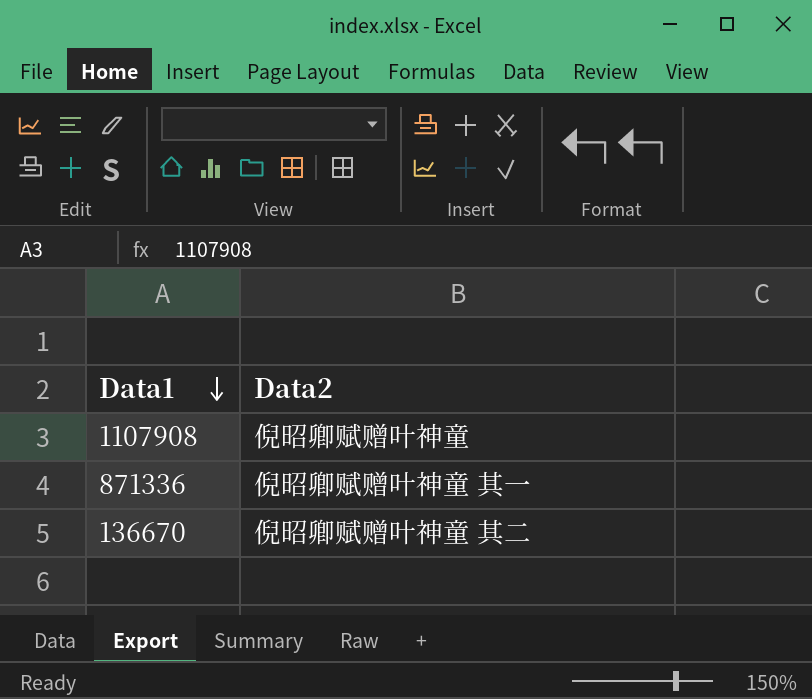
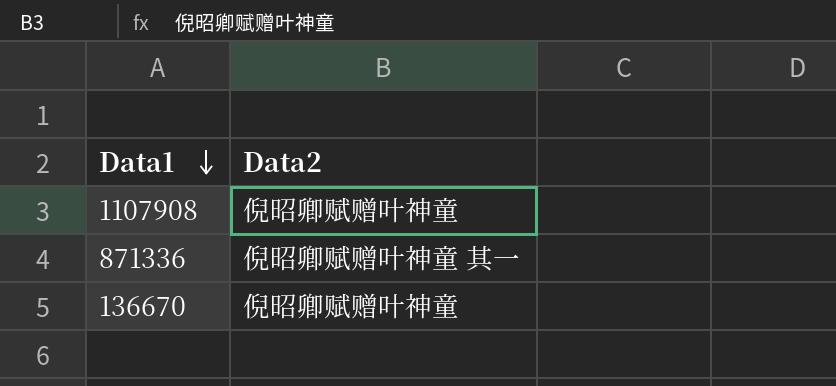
136670 | Data2: 倪昭卿赋赠叶神童 其二 -> 倪昭卿赋赠叶神童

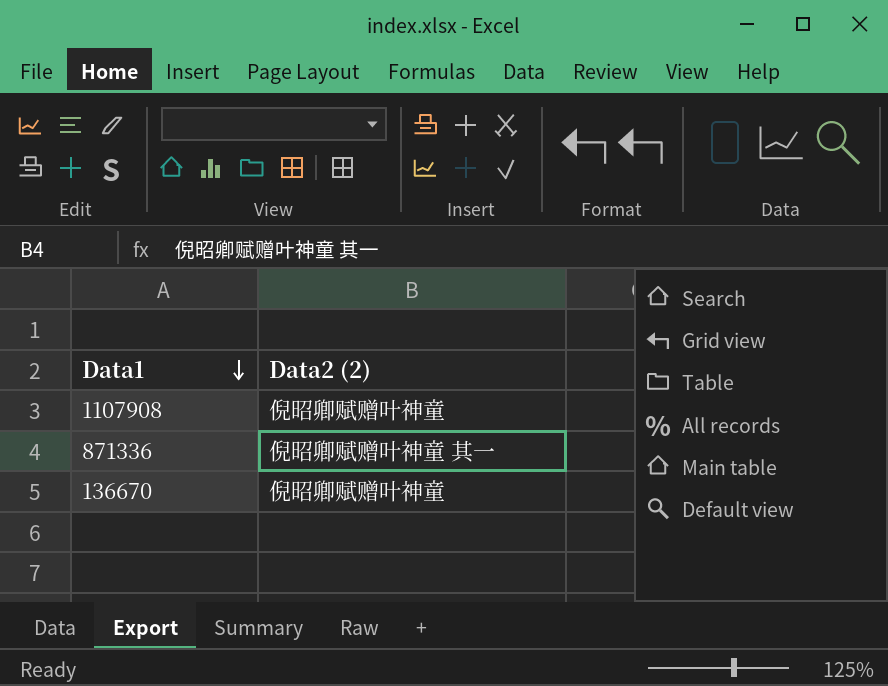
column name: Data2 -> Data2 (2)

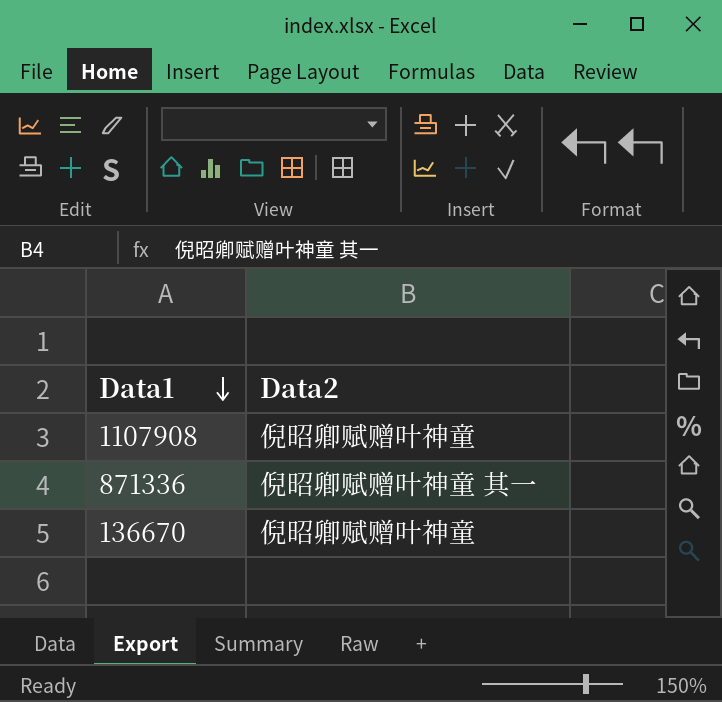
column name: Data2 (2) -> Data2

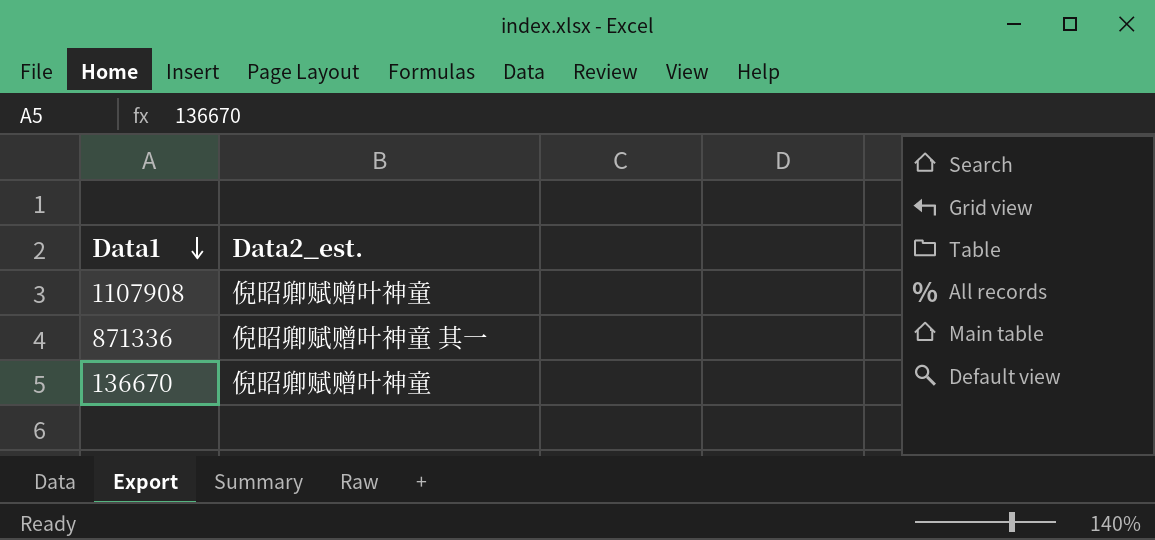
column name: Data2 -> Data2_est.

